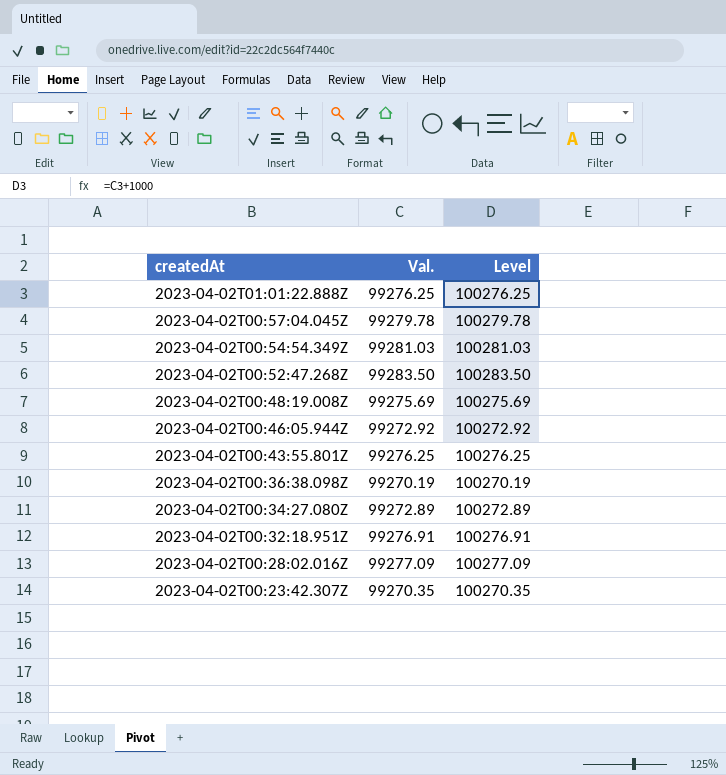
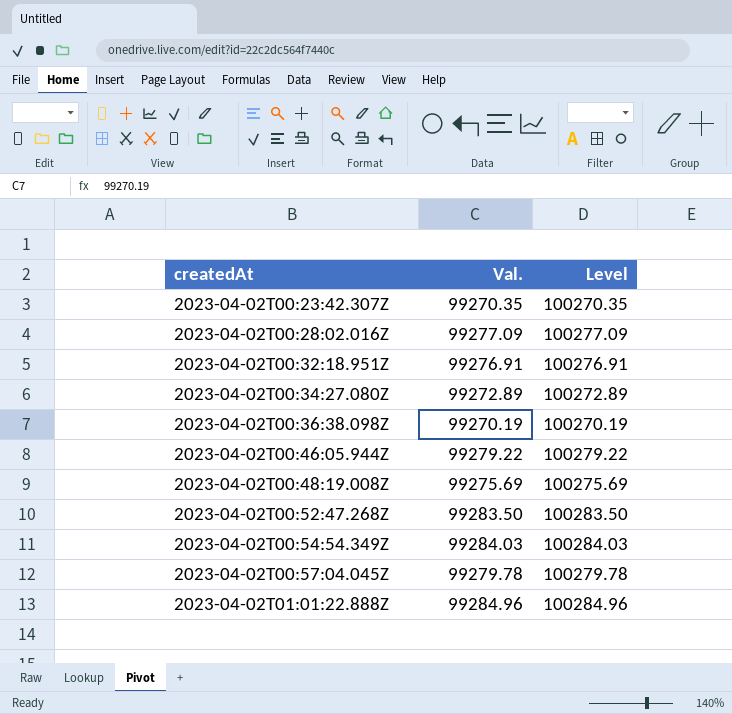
row order: createdAt descending -> createdAt ascending
row 2023-04-02T00:43:55.801Z: 99276.25 | 100276.25 -> none
2023-04-02T00:46:05.944Z | Val.: 99272.92 -> 99279.22
2023-04-02T00:46:05.944Z | Level: 100272.92 -> 100279.22
2023-04-02T00:54:54.349Z | Val.: 99281.03 -> 99284.03
2023-04-02T00:54:54.349Z | Level: 100281.03 -> 100284.03
2023-04-02T01:01:22.888Z | Val.: 99276.25 -> 99284.96
2023-04-02T01:01:22.888Z | Level: 100276.25 -> 100284.96

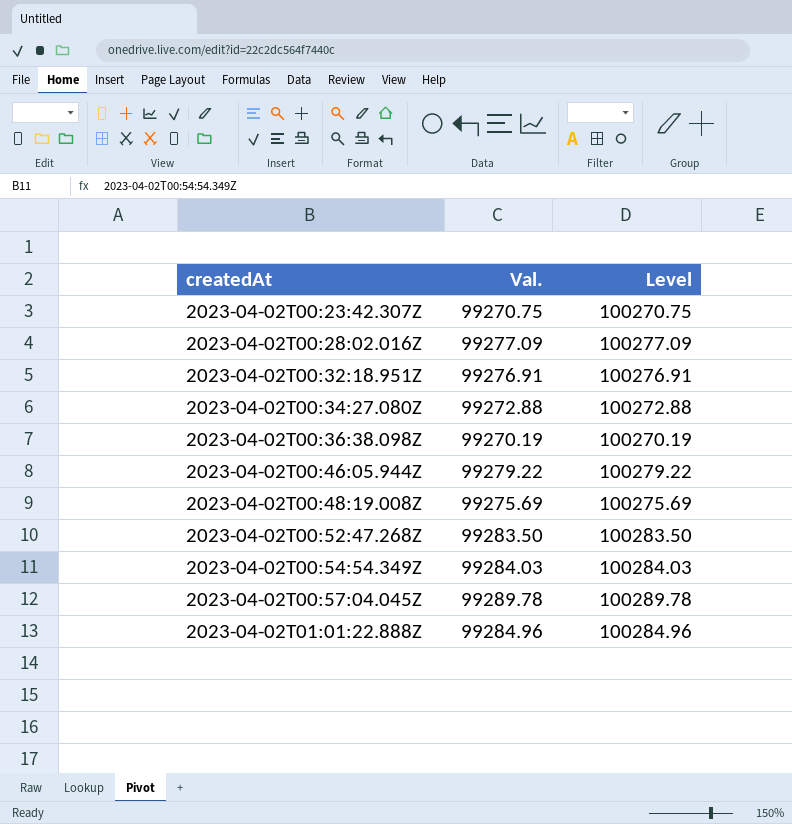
2023-04-02T00:23:42.307Z | Val.: 99270.35 -> 99270.75
2023-04-02T00:23:42.307Z | Level: 100270.35 -> 100270.75
2023-04-02T00:34:27.080Z | Val.: 99272.89 -> 99272.88
2023-04-02T00:34:27.080Z | Level: 100272.89 -> 100272.88
2023-04-02T00:57:04.045Z | Val.: 99279.78 -> 99289.78
2023-04-02T00:57:04.045Z | Level: 100279.78 -> 100289.78

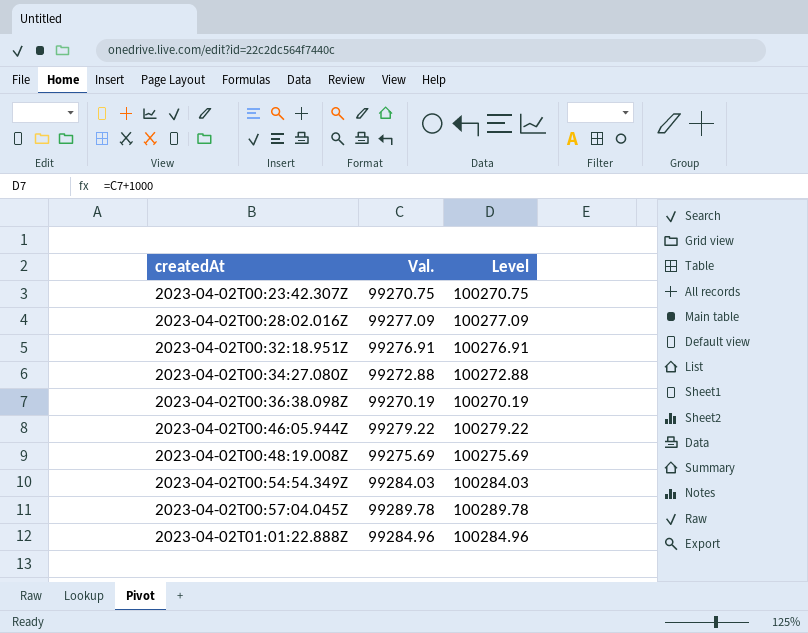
row 2023-04-02T00:52:47.268Z: 99283.50 | 100283.50 -> none

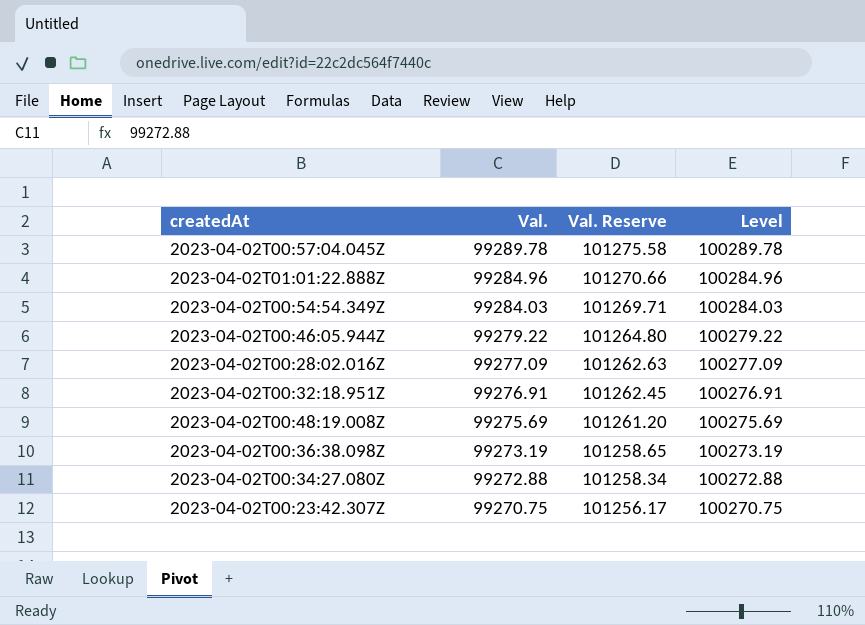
row order: createdAt ascending -> Val. descending
column Val. Reserve | formula: none -> [Val.] * 1.02
2023-04-02T00:36:38.098Z | Val.: 99270.19 -> 99273.19
2023-04-02T00:36:38.098Z | Level: 100270.19 -> 100273.19

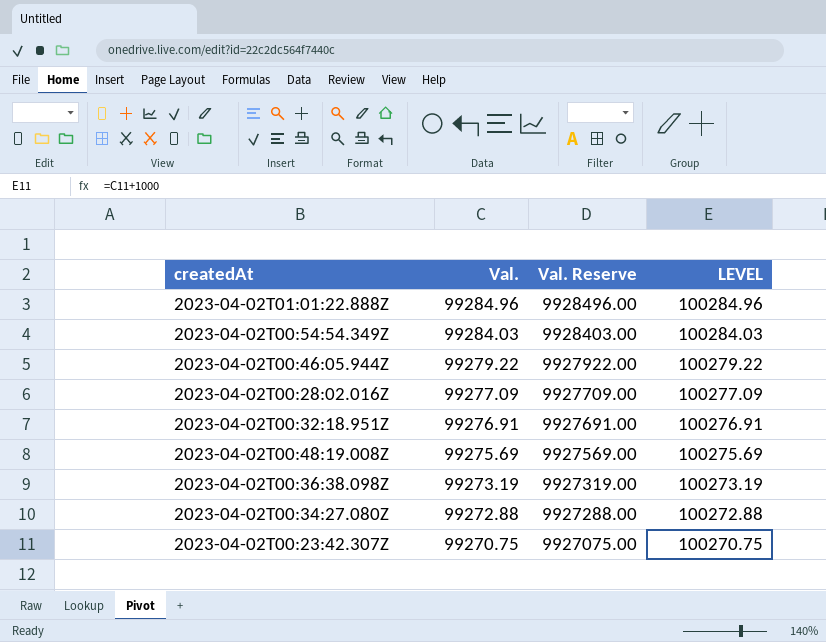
column Val. Reserve | formula: [Val.] * 1.02 -> [Val.] * 100
column name: Level -> LEVEL
row 2023-04-02T00:57:04.045Z: 99289.78 | 101275.58 | 100289.78 -> none

